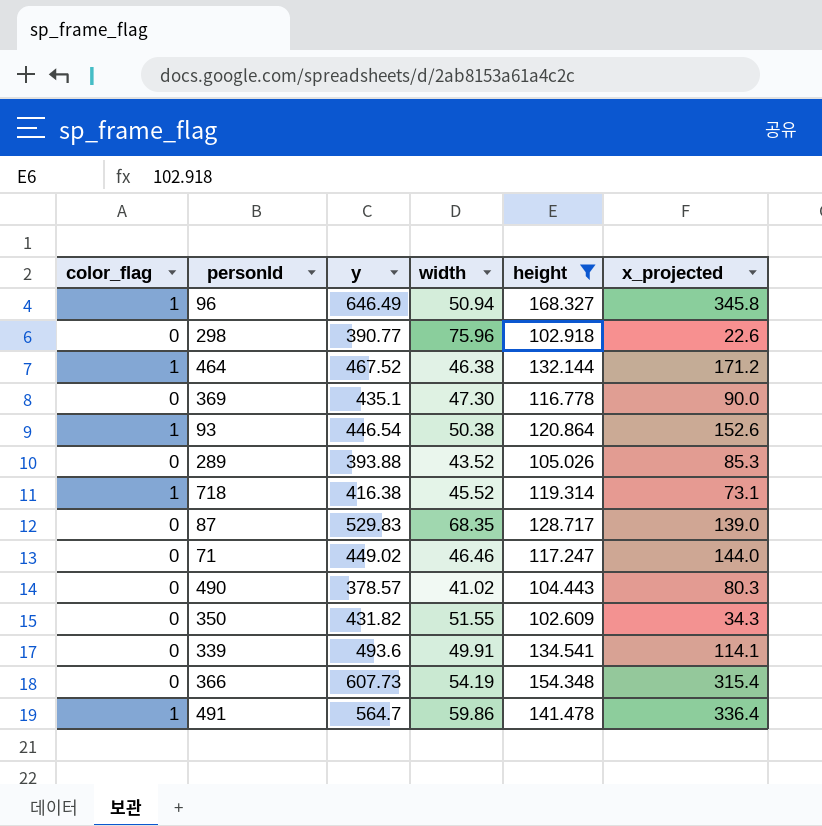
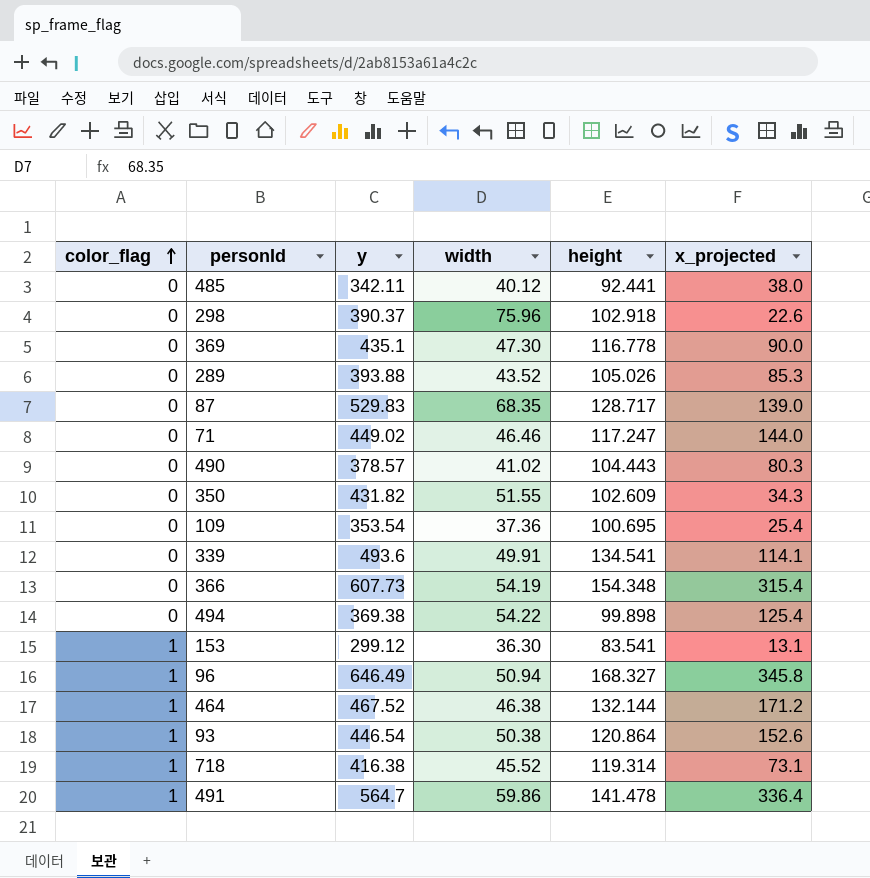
filter: height >= 102.609 -> none
row order: none -> color_flag ascending
298 | y: 390.77 -> 390.37

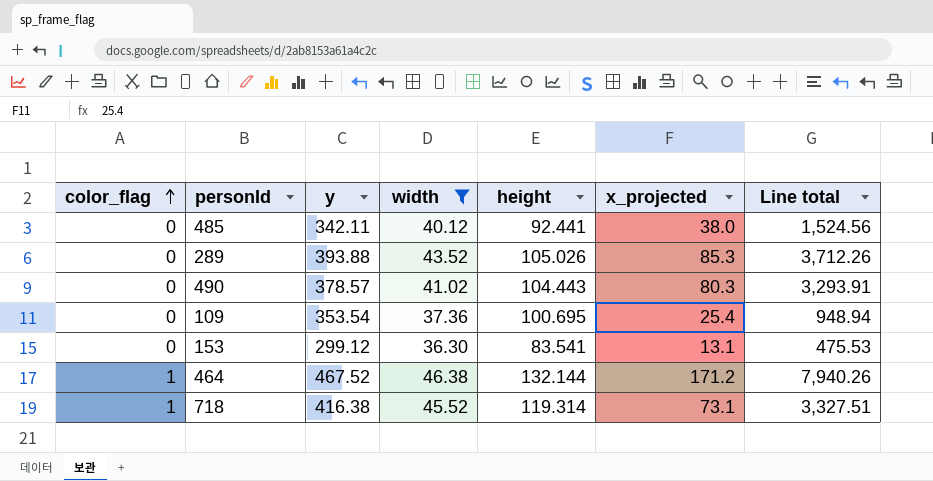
filter: none -> width <= 46.38
column Line total | formula: none -> [width] * [x_projected]
153 | color_flag: 1 -> 0

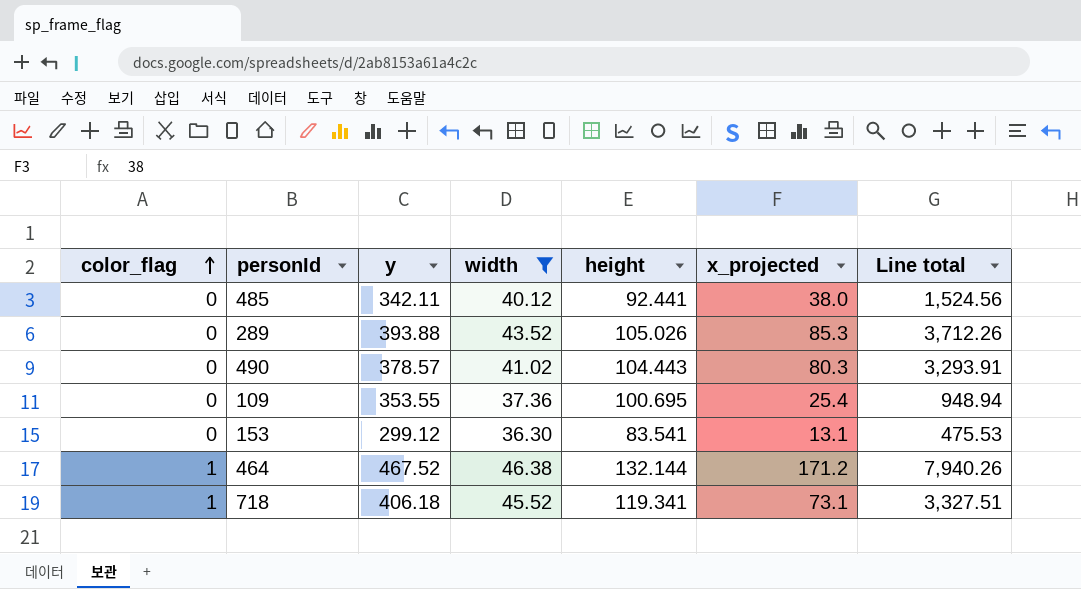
109 | y: 353.54 -> 353.55
718 | y: 416.38 -> 406.18
718 | height: 119.314 -> 119.341

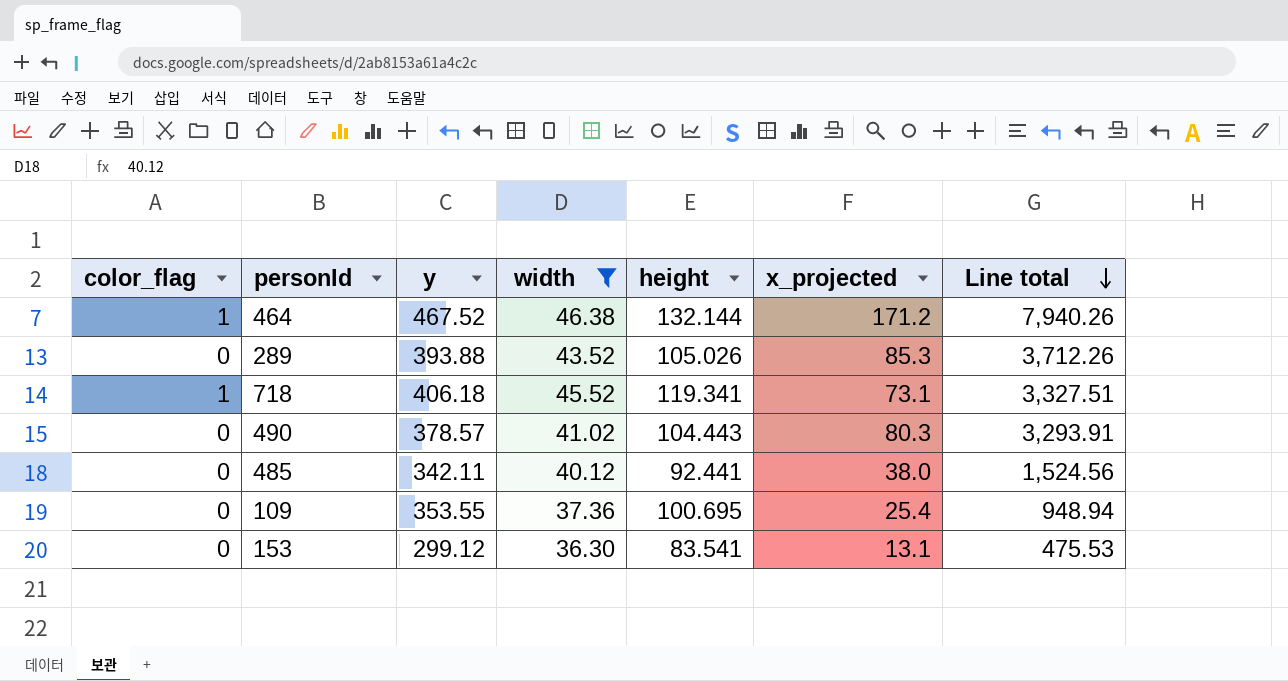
row order: color_flag ascending -> Line total descending

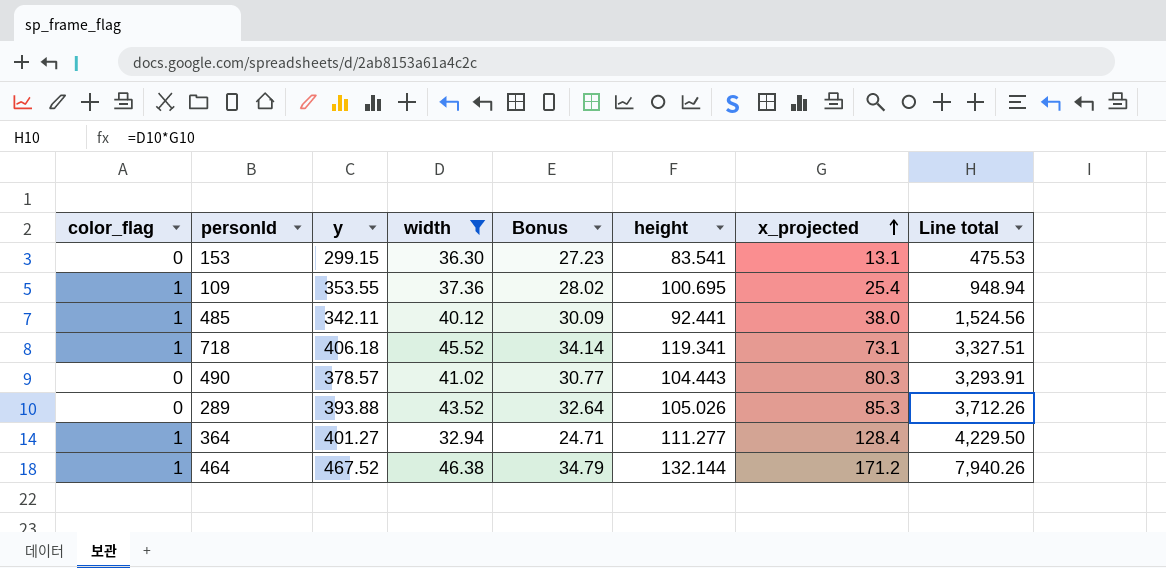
row order: Line total descending -> x_projected ascending
column Bonus | formula: none -> [width] * 0.75
153 | y: 299.12 -> 299.15
109 | color_flag: 0 -> 1
485 | color_flag: 0 -> 1
row 364: none -> 1 | 401.27 | 32.94 | 24.71 | 111.277 | 128.4 | 4,229.50

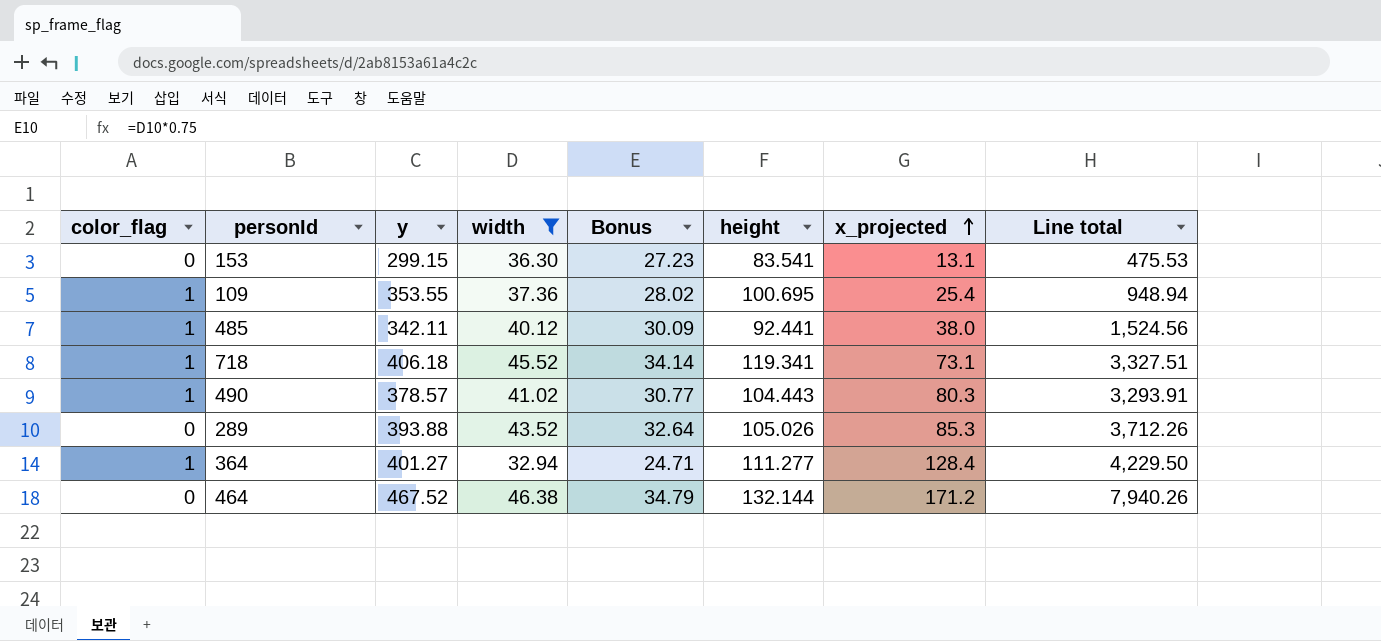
490 | color_flag: 0 -> 1
464 | color_flag: 1 -> 0

